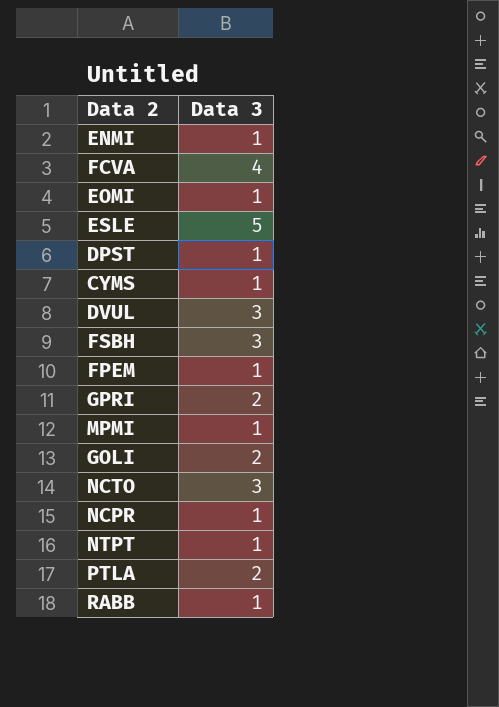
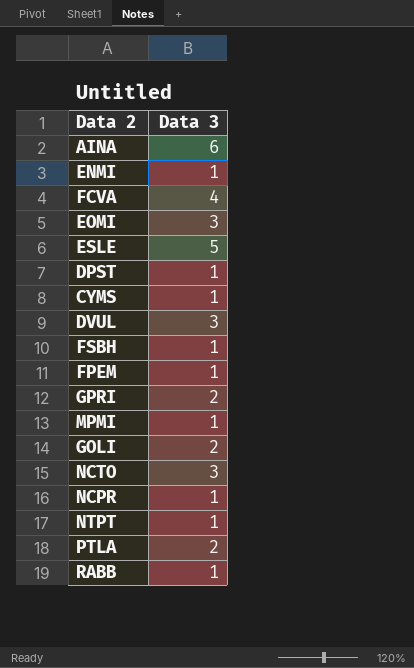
row AINA: none -> 6
EOMI | Data 3: 1 -> 3
FSBH | Data 3: 3 -> 1

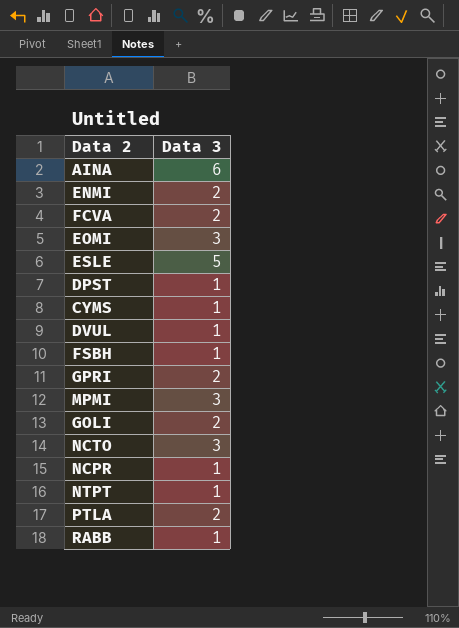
row FPEM: 1 -> none
ENMI | Data 3: 1 -> 2
FCVA | Data 3: 4 -> 2
DVUL | Data 3: 3 -> 1
MPMI | Data 3: 1 -> 3

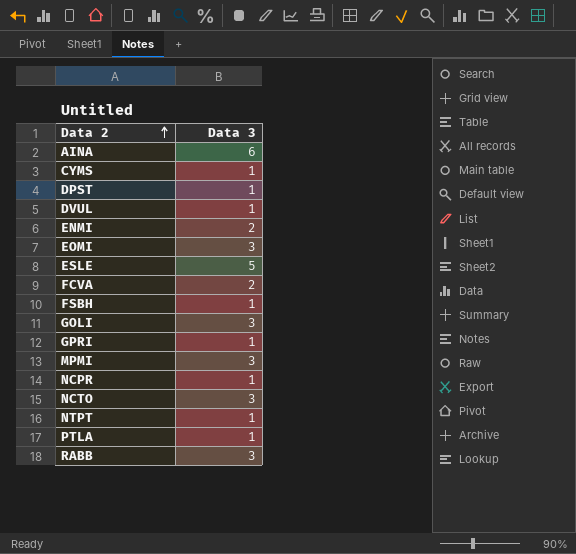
row order: none -> Data 2 ascending
GOLI | Data 3: 2 -> 3
GPRI | Data 3: 2 -> 1
PTLA | Data 3: 2 -> 1
RABB | Data 3: 1 -> 3

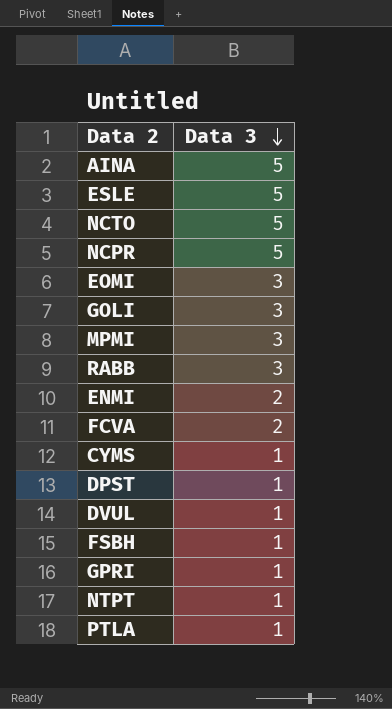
row order: Data 2 ascending -> Data 3 descending
AINA | Data 3: 6 -> 5
NCTO | Data 3: 3 -> 5
NCPR | Data 3: 1 -> 5

